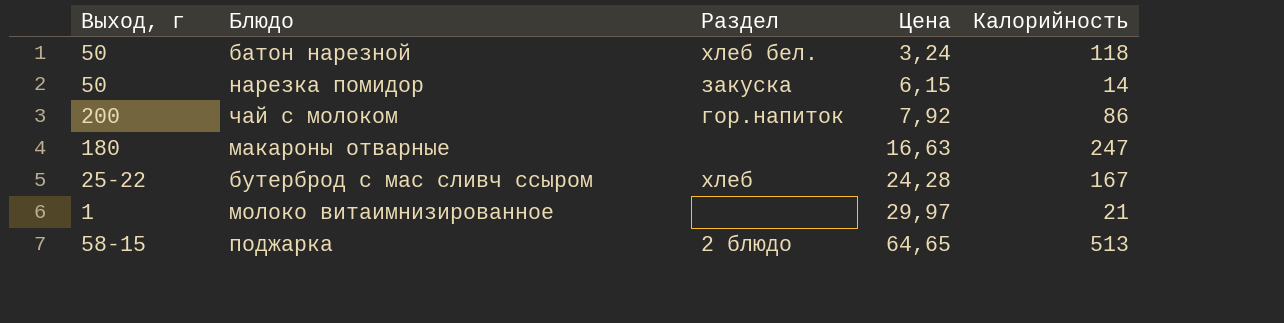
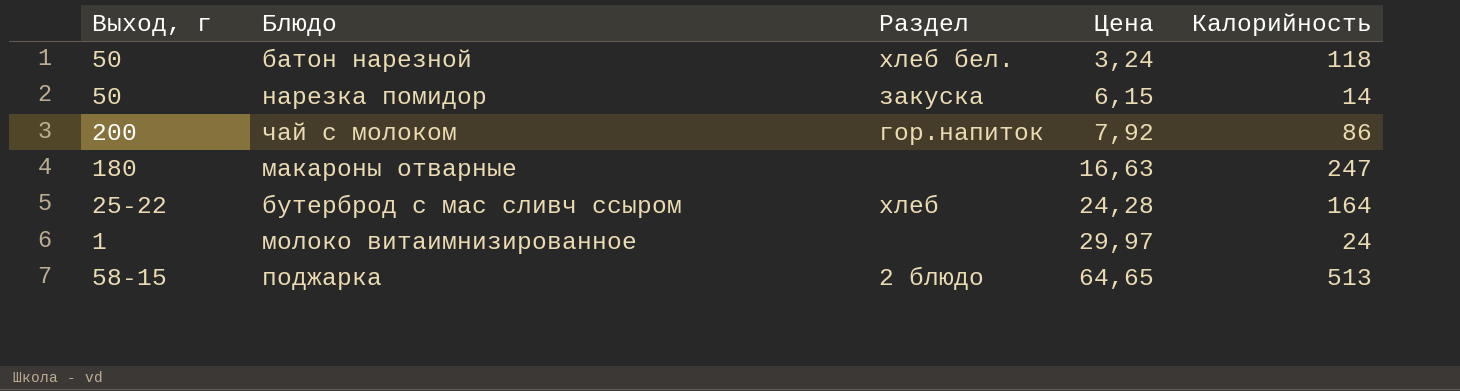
бутерброд с мас сливч ссыром | Калорийность: 167 -> 164
молоко витаимнизированное | Калорийность: 21 -> 24

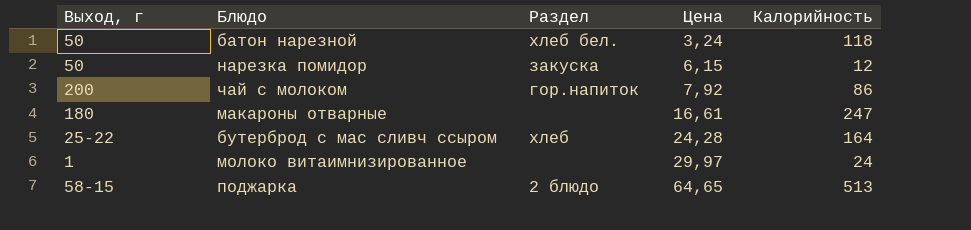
нарезка помидор | Калорийность: 14 -> 12
макароны отварные | Цена: 16,63 -> 16,61

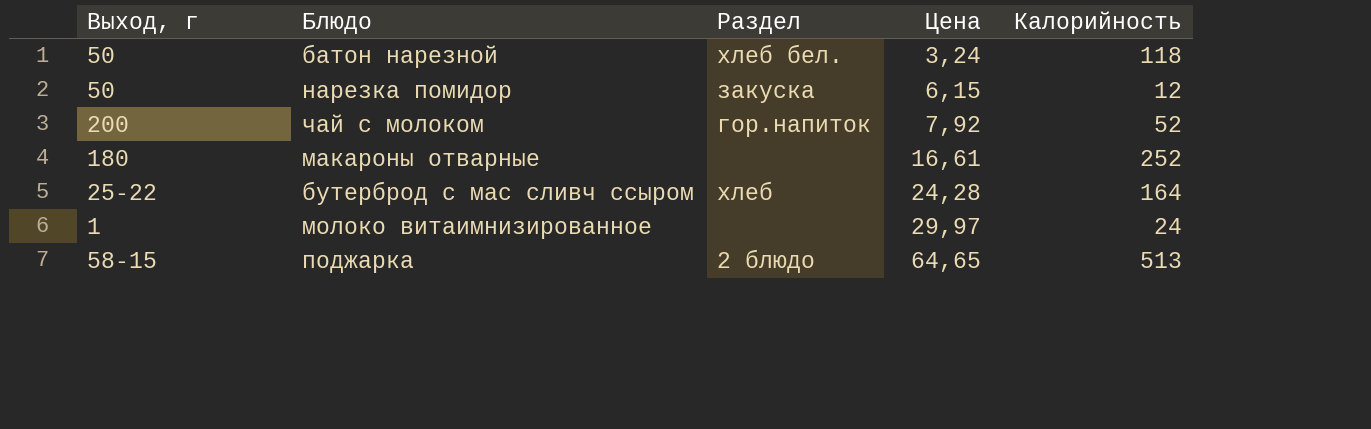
чай с молоком | Калорийность: 86 -> 52
макароны отварные | Калорийность: 247 -> 252

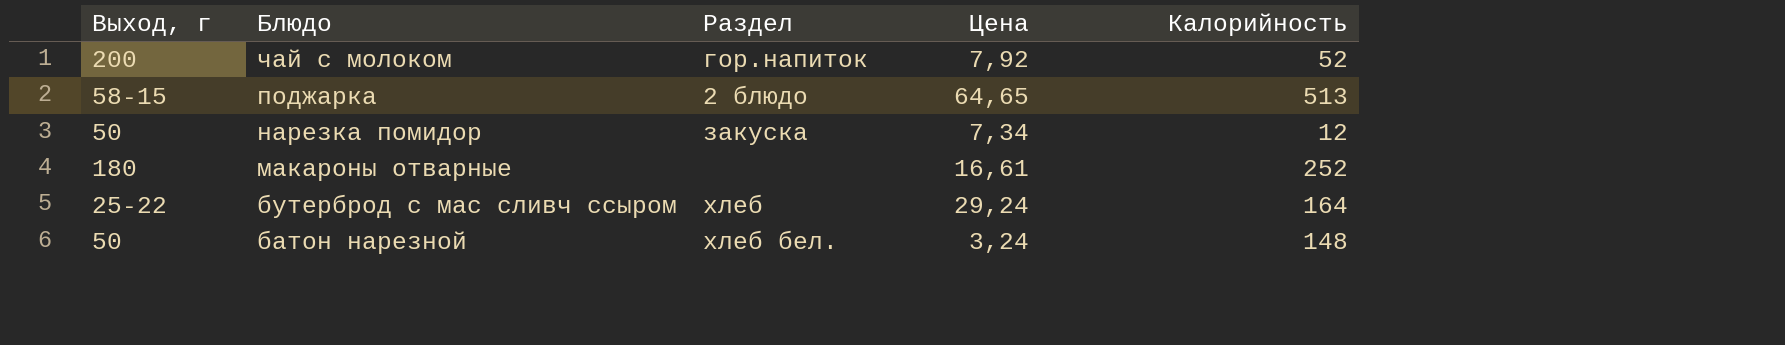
row order: Цена ascending -> Блюдо descending
row молоко витаимнизированное: 1 | none | 29,97 | 24 -> none
нарезка помидор | Цена: 6,15 -> 7,34
бутерброд с мас сливч ссыром | Цена: 24,28 -> 29,24
батон нарезной | Калорийность: 118 -> 148

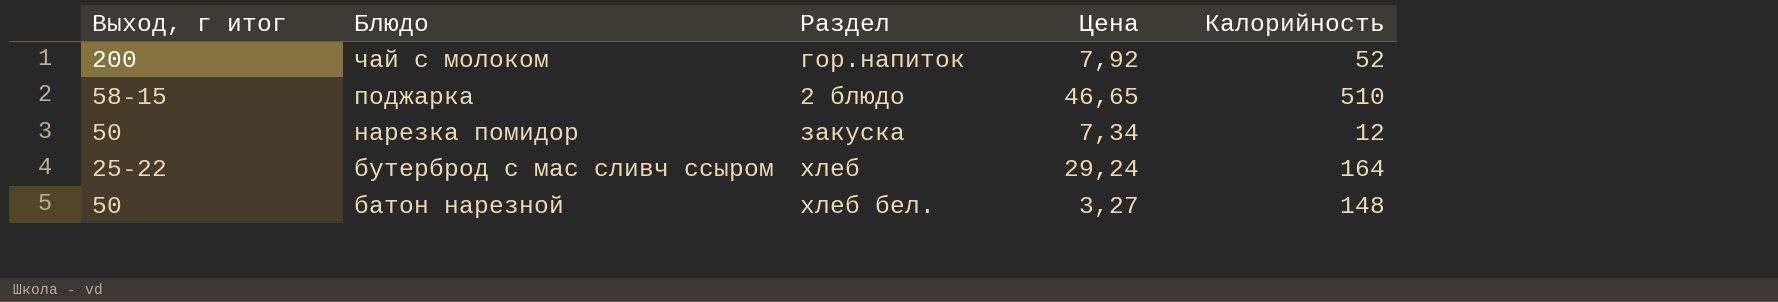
column name: Выход, г -> Выход, г итог
row макароны отварные: 180 | none | 16,61 | 252 -> none
поджарка | Цена: 64,65 -> 46,65
поджарка | Калорийность: 513 -> 510
батон нарезной | Цена: 3,24 -> 3,27

